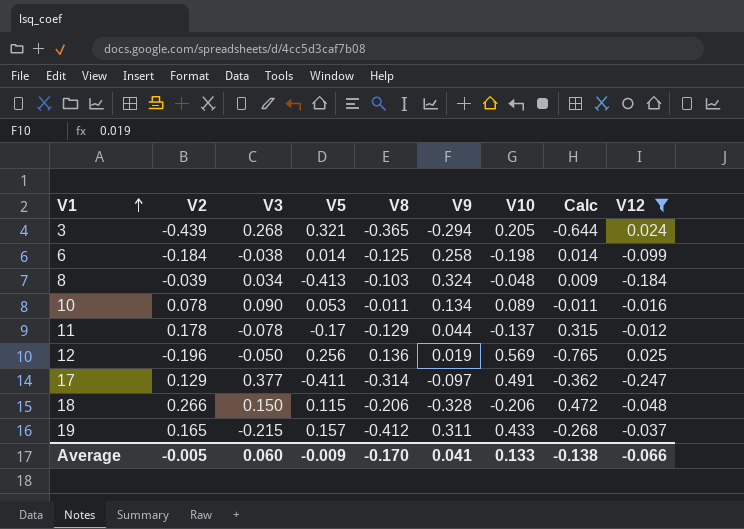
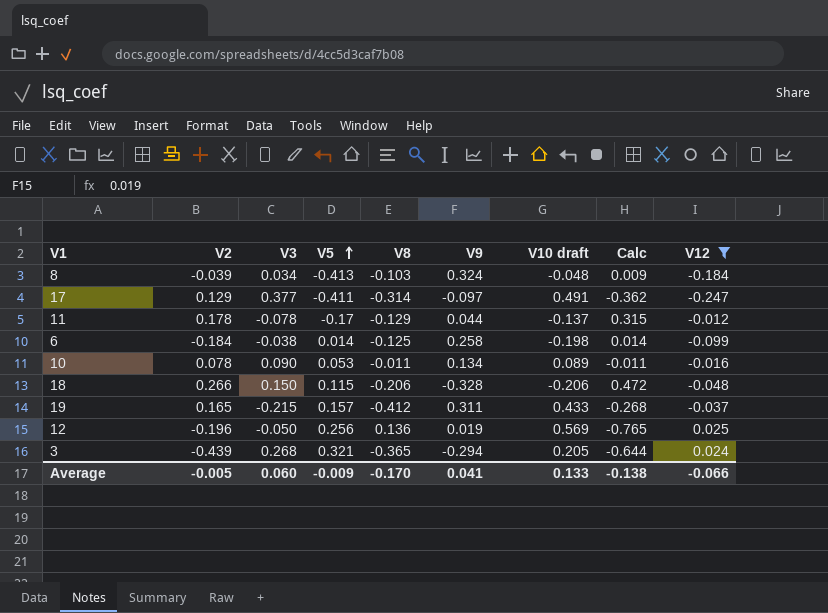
row order: V1 ascending -> V5 ascending
column name: V10 -> V10 draft

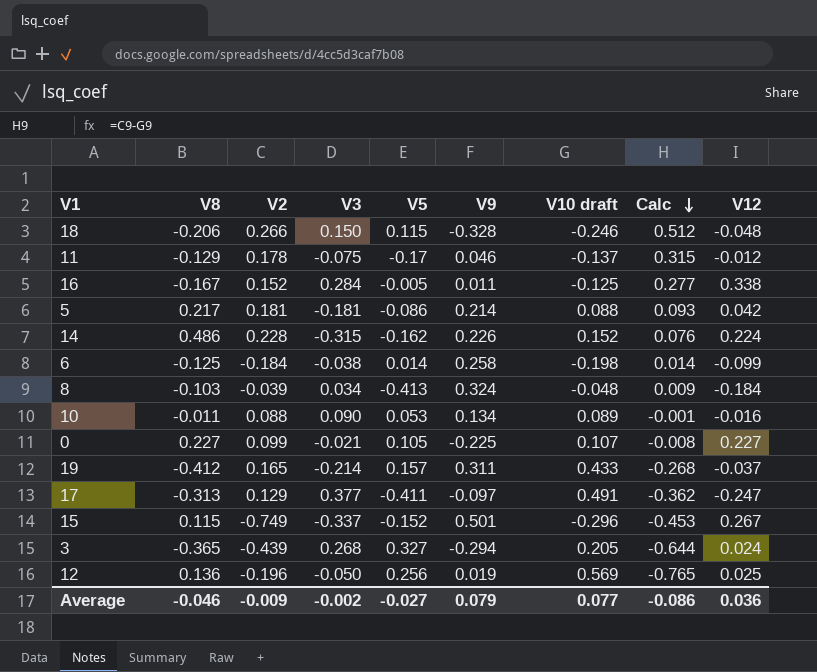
filter: V12 <= 0.025 -> none
row order: V5 ascending -> Calc descending
column V8 | position: 5 -> 2
18 | V10 draft: -0.206 -> -0.246
18 | Calc: 0.472 -> 0.512
11 | V3: -0.078 -> -0.075
11 | V9: 0.044 -> 0.046
10 | V2: 0.078 -> 0.088
10 | Calc: -0.011 -> -0.001
19 | V3: -0.215 -> -0.214
17 | V8: -0.314 -> -0.313
3 | V5: 0.321 -> 0.327
Average | V8: -0.170 -> -0.046
Average | V2: -0.005 -> -0.009
Average | V3: 0.060 -> -0.002
Average | V5: -0.009 -> -0.027
Average | V9: 0.041 -> 0.079
Average | V10 draft: 0.133 -> 0.077
Average | Calc: -0.138 -> -0.086
Average | V12: -0.066 -> 0.036

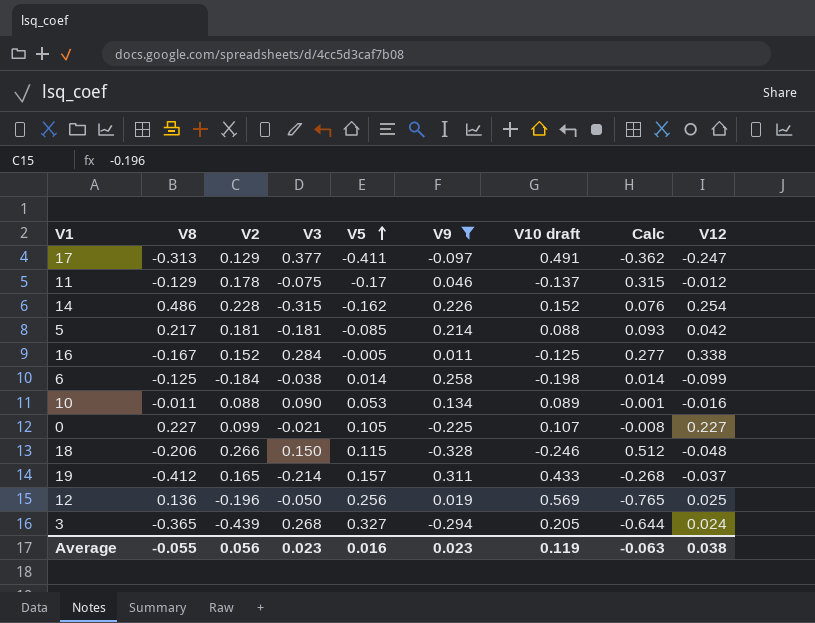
filter: none -> V9 <= 0.311
row order: Calc descending -> V5 ascending
14 | V12: 0.224 -> 0.254
5 | V5: -0.086 -> -0.085
Average | V8: -0.046 -> -0.055
Average | V2: -0.009 -> 0.056
Average | V3: -0.002 -> 0.023
Average | V5: -0.027 -> 0.016
Average | V9: 0.079 -> 0.023
Average | V10 draft: 0.077 -> 0.119
Average | Calc: -0.086 -> -0.063
Average | V12: 0.036 -> 0.038

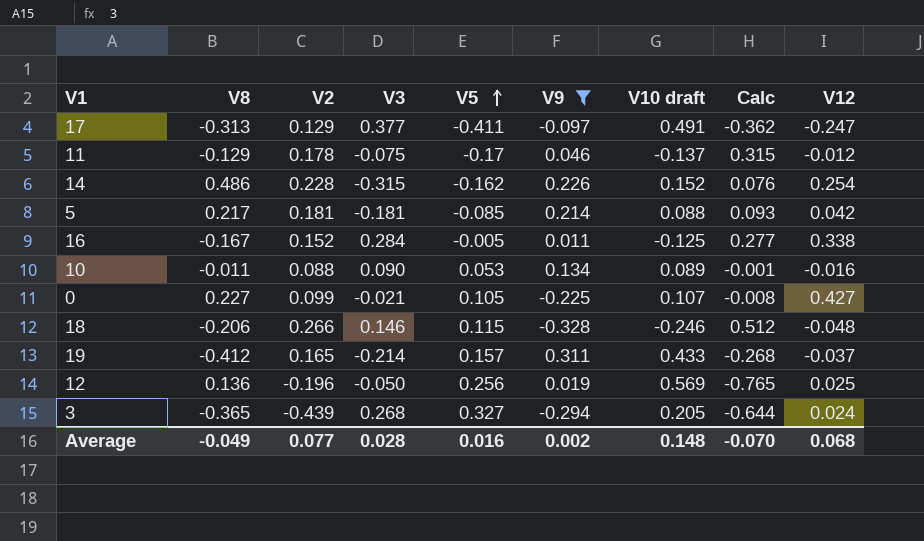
row 6: -0.125 | -0.184 | -0.038 | 0.014 | 0.258 | -0.198 | 0.014 | -0.099 -> none
0 | V12: 0.227 -> 0.427
18 | V3: 0.150 -> 0.146
Average | V8: -0.055 -> -0.049
Average | V2: 0.056 -> 0.077
Average | V3: 0.023 -> 0.028
Average | V9: 0.023 -> 0.002
Average | V10 draft: 0.119 -> 0.148
Average | Calc: -0.063 -> -0.070
Average | V12: 0.038 -> 0.068

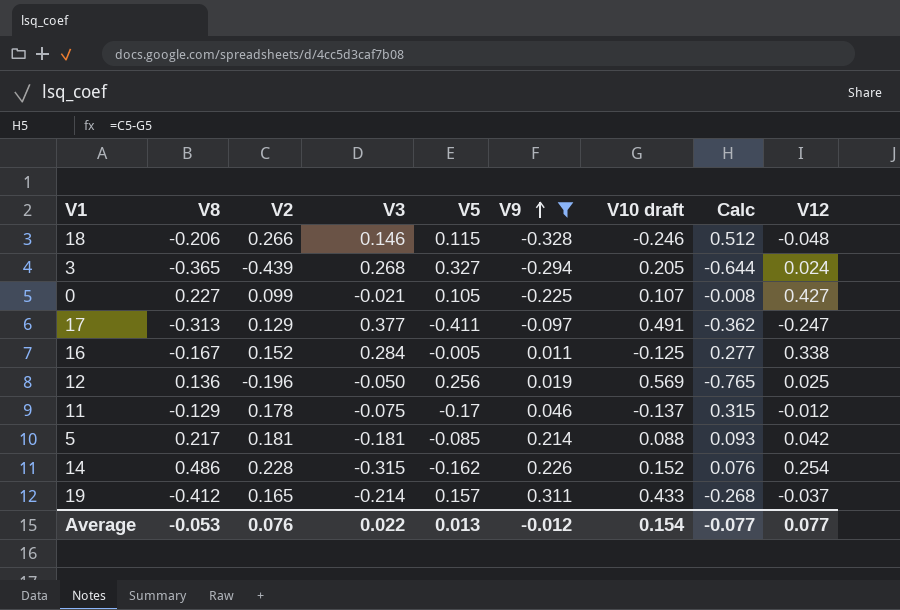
row order: V5 ascending -> V9 ascending
row 10: -0.011 | 0.088 | 0.090 | 0.053 | 0.134 | 0.089 | -0.001 | -0.016 -> none
Average | V8: -0.049 -> -0.053
Average | V2: 0.077 -> 0.076
Average | V3: 0.028 -> 0.022
Average | V5: 0.016 -> 0.013
Average | V9: 0.002 -> -0.012
Average | V10 draft: 0.148 -> 0.154
Average | Calc: -0.070 -> -0.077
Average | V12: 0.068 -> 0.077

